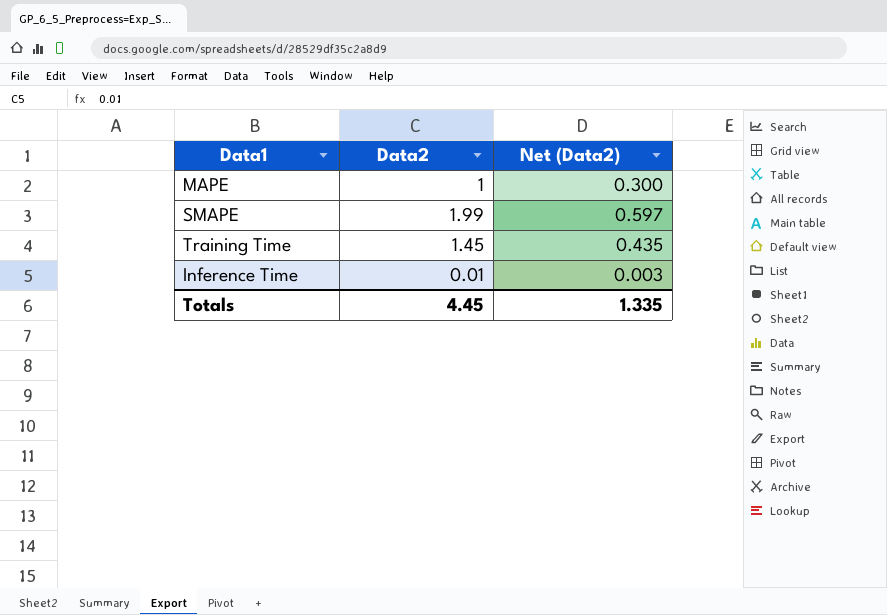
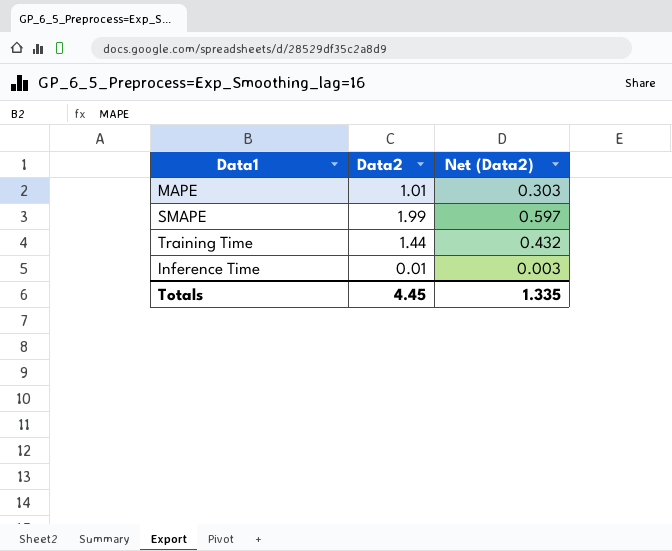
MAPE | Data2: 1 -> 1.01
MAPE | Net (Data2): 0.300 -> 0.303
Training Time | Data2: 1.45 -> 1.44
Training Time | Net (Data2): 0.435 -> 0.432

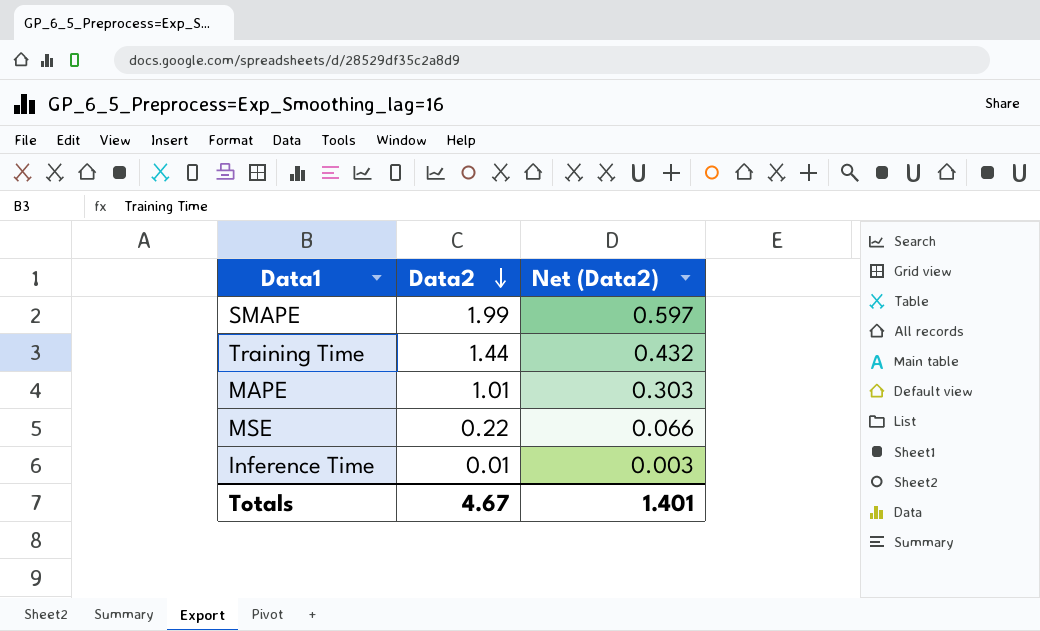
row order: none -> Data2 descending
row MSE: none -> 0.22 | 0.066
Totals | Data2: 4.45 -> 4.67
Totals | Net (Data2): 1.335 -> 1.401

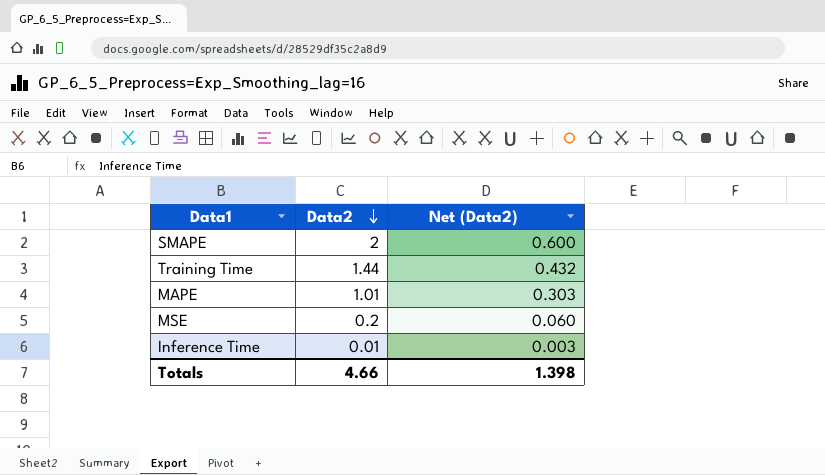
SMAPE | Data2: 1.99 -> 2
SMAPE | Net (Data2): 0.597 -> 0.600
MSE | Data2: 0.22 -> 0.2
MSE | Net (Data2): 0.066 -> 0.060
Totals | Data2: 4.67 -> 4.66
Totals | Net (Data2): 1.401 -> 1.398

